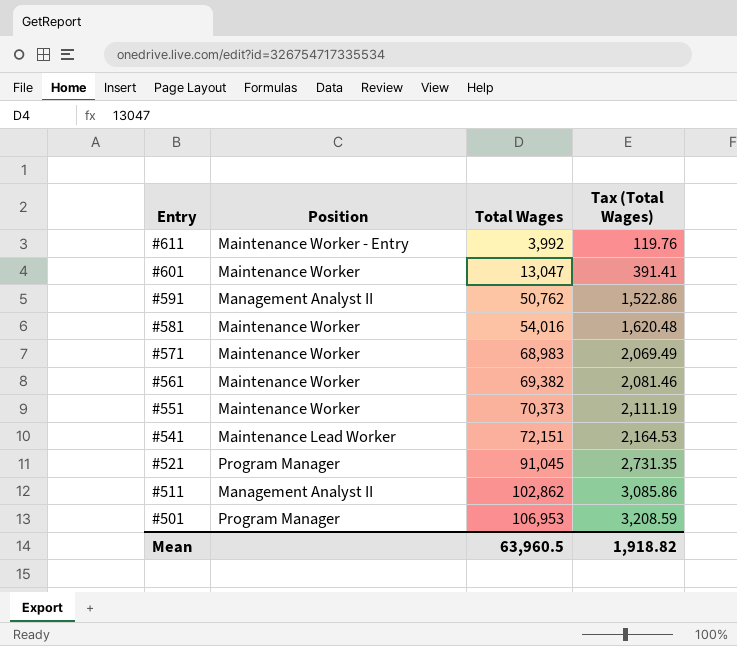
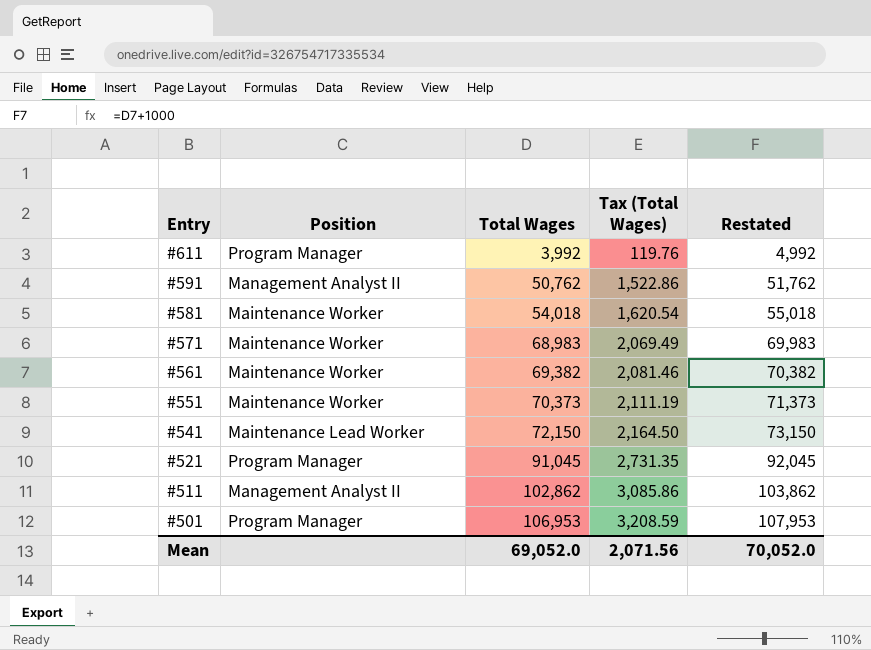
column Restated | formula: none -> [Total Wages] + 1000
row #601: Maintenance Worker | 13,047 | 391.41 -> none
#611 | Position: Maintenance Worker - Entry -> Program Manager
#581 | Total Wages: 54,016 -> 54,018
#581 | Tax (Total Wages): 1,620.48 -> 1,620.54
#541 | Total Wages: 72,151 -> 72,150
#541 | Tax (Total Wages): 2,164.53 -> 2,164.50
Mean | Total Wages: 63,960.5 -> 69,052.0
Mean | Tax (Total Wages): 1,918.82 -> 2,071.56

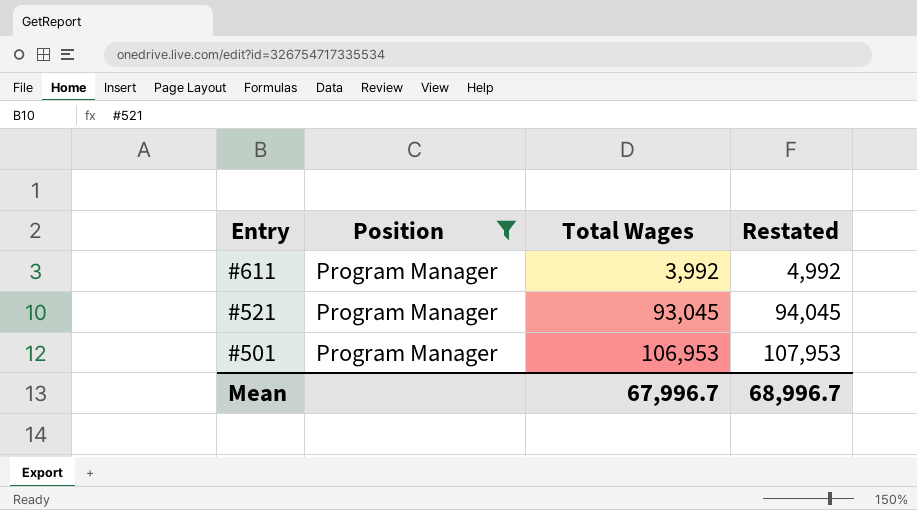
filter: none -> Position = Program Manager
column Tax (Total Wages) | formula: [Total Wages] * 0.03 -> none
#521 | Total Wages: 91,045 -> 93,045
#521 | Restated: 92,045 -> 94,045
Mean | Total Wages: 69,052.0 -> 67,996.7
Mean | Restated: 70,052.0 -> 68,996.7

